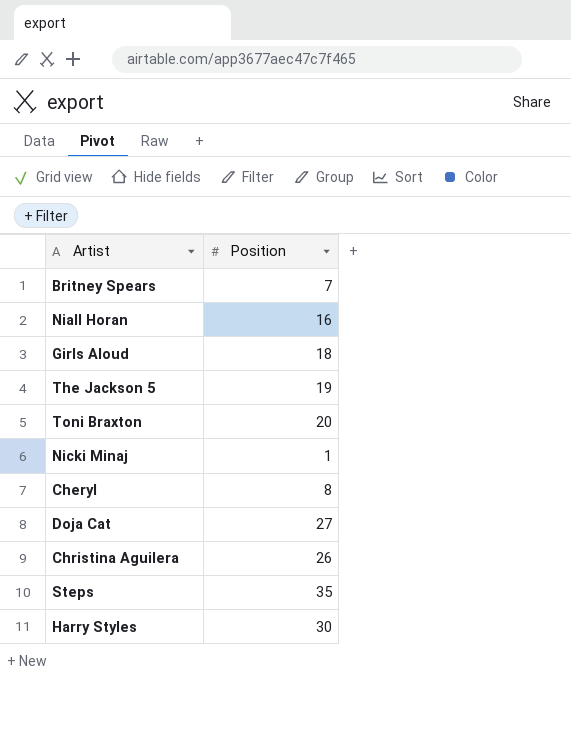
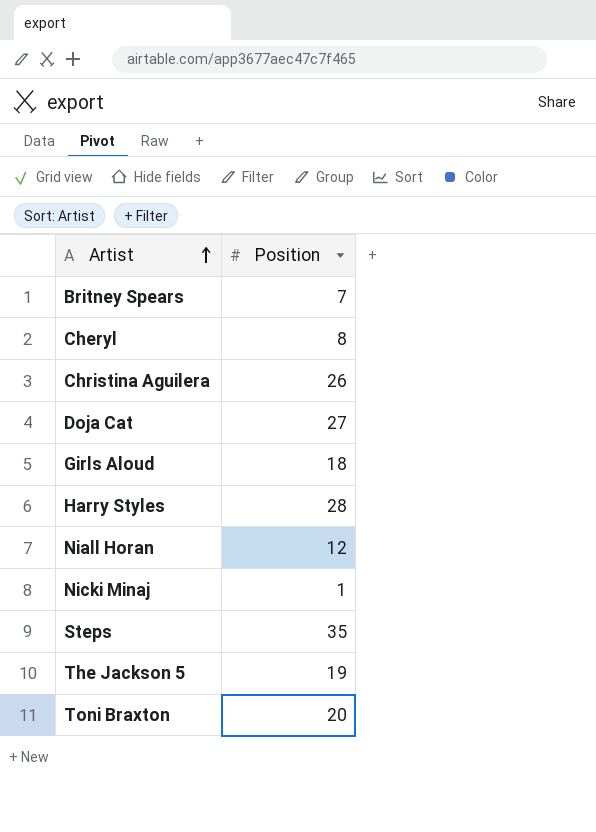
row order: none -> Artist ascending
Harry Styles | Position: 30 -> 28
Niall Horan | Position: 16 -> 12

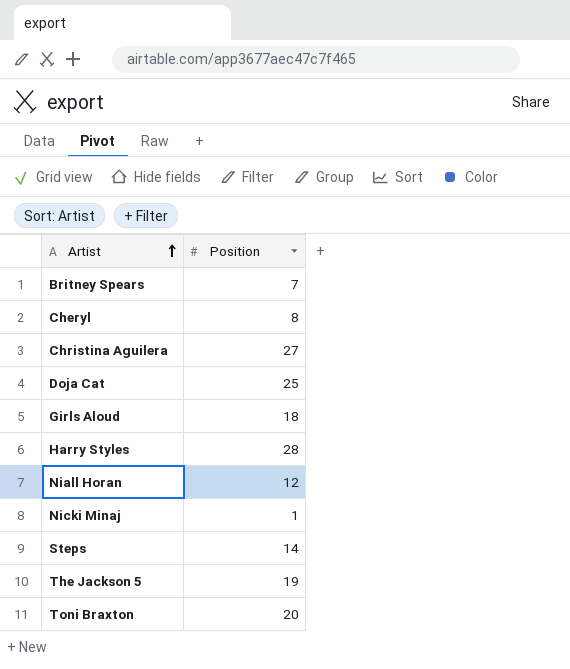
Christina Aguilera | Position: 26 -> 27
Doja Cat | Position: 27 -> 25
Steps | Position: 35 -> 14

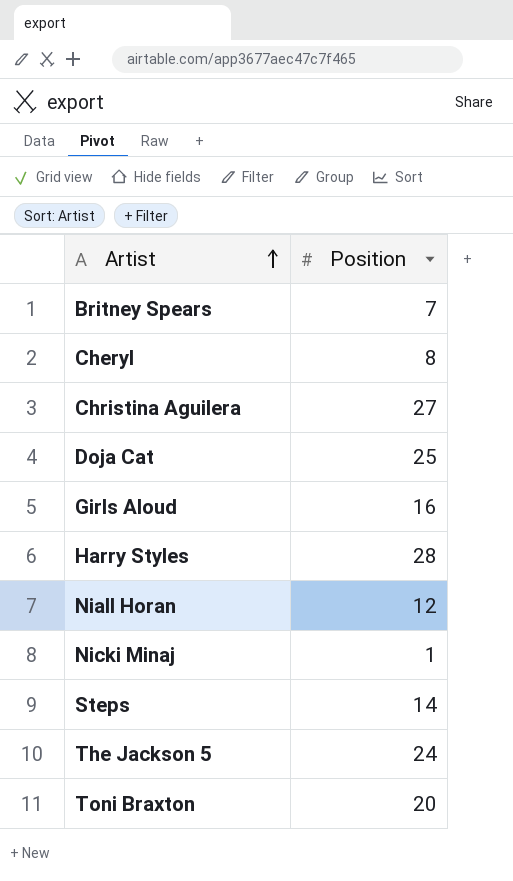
Girls Aloud | Position: 18 -> 16
The Jackson 5 | Position: 19 -> 24

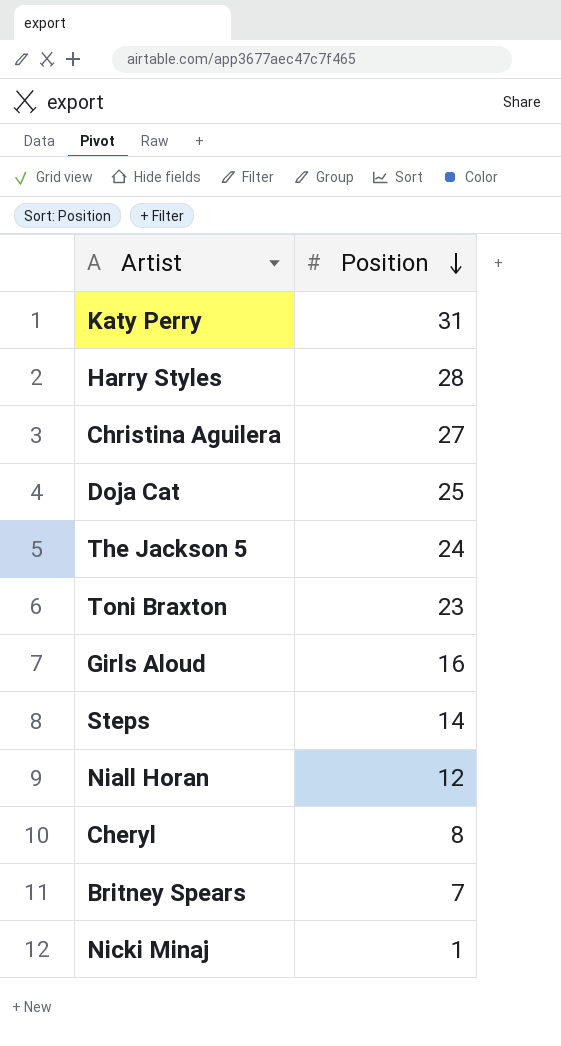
row order: Artist ascending -> Position descending
row Katy Perry: none -> 31
Toni Braxton | Position: 20 -> 23

